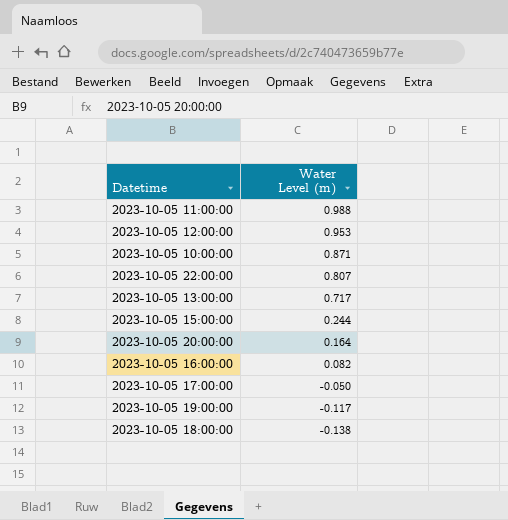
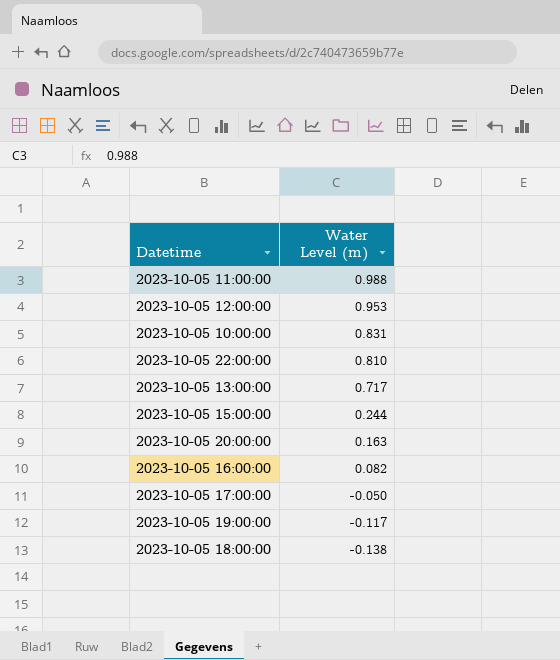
2023-10-05 10:00:00 | Water Level (m): 0.871 -> 0.831
2023-10-05 22:00:00 | Water Level (m): 0.807 -> 0.810
2023-10-05 20:00:00 | Water Level (m): 0.164 -> 0.163

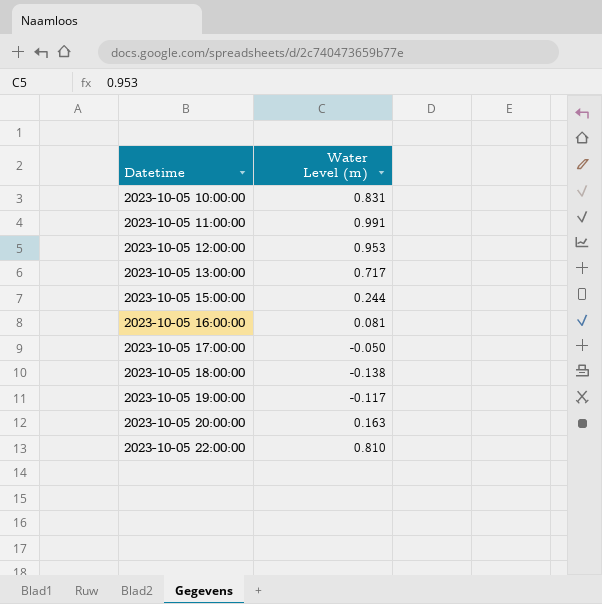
row order: Water Level (m) descending -> Datetime ascending
2023-10-05 11:00:00 | Water Level (m): 0.988 -> 0.991
2023-10-05 16:00:00 | Water Level (m): 0.082 -> 0.081

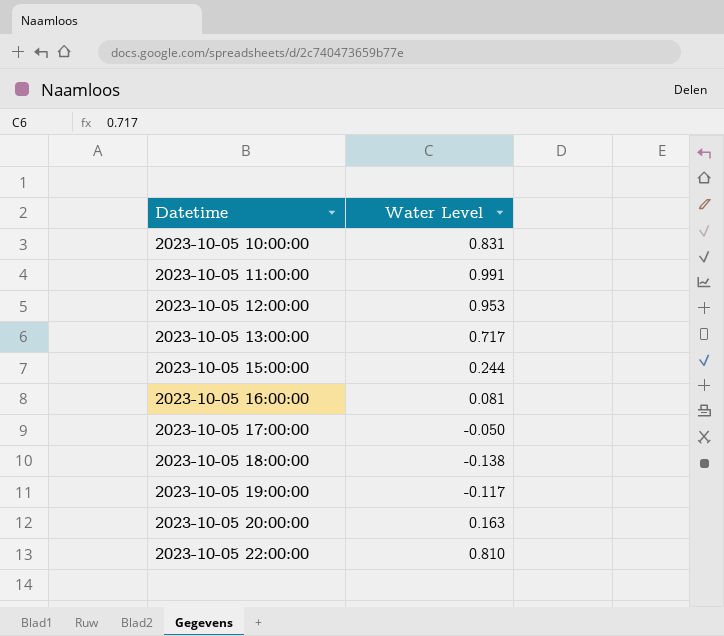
column name: Water Level (m) -> Water Level

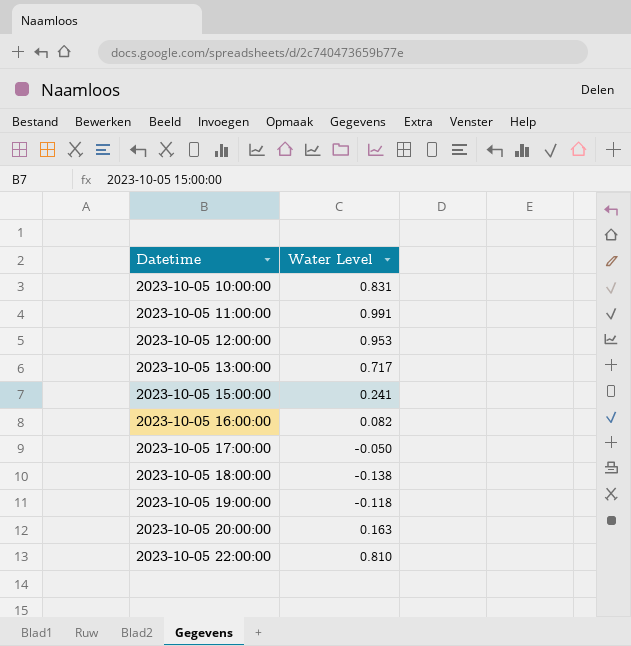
2023-10-05 15:00:00 | Water Level: 0.244 -> 0.241
2023-10-05 16:00:00 | Water Level: 0.081 -> 0.082
2023-10-05 19:00:00 | Water Level: -0.117 -> -0.118

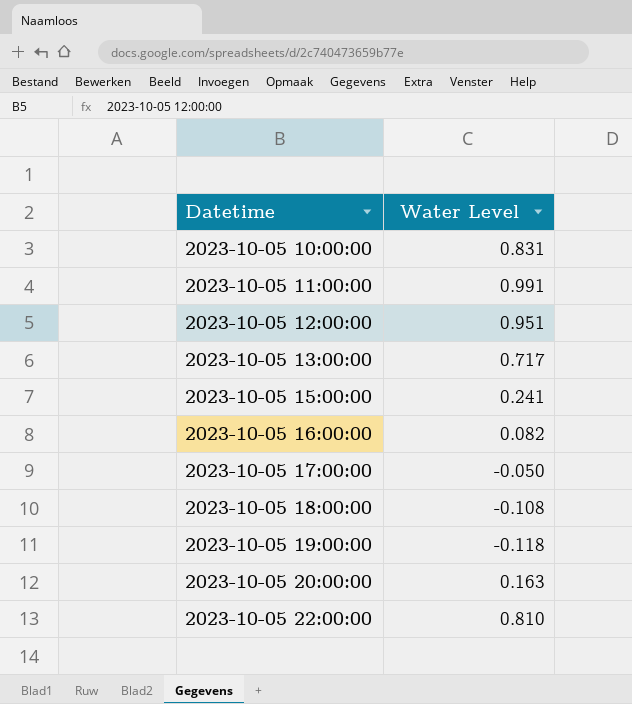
2023-10-05 12:00:00 | Water Level: 0.953 -> 0.951
2023-10-05 18:00:00 | Water Level: -0.138 -> -0.108

